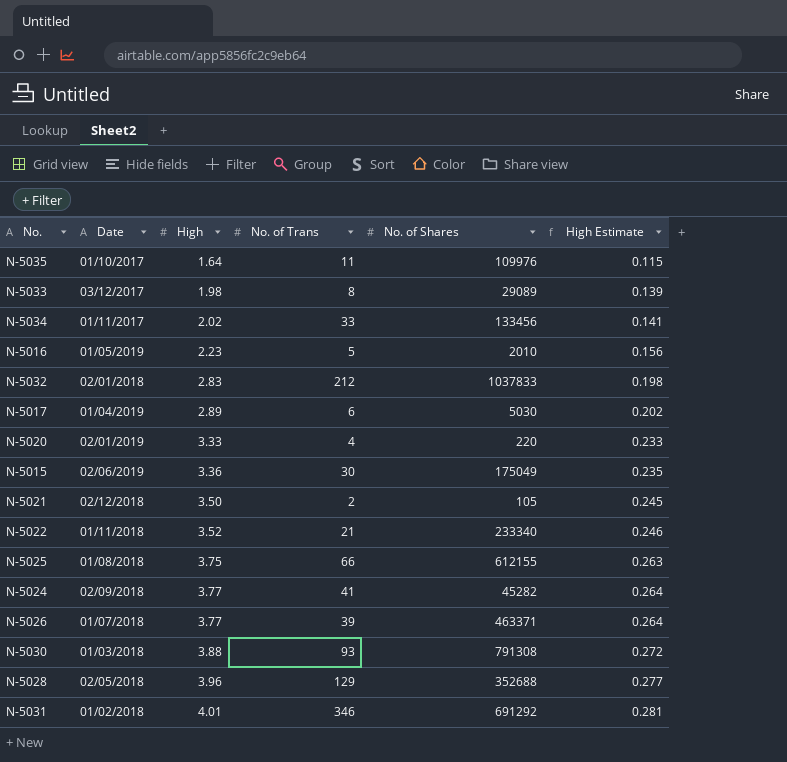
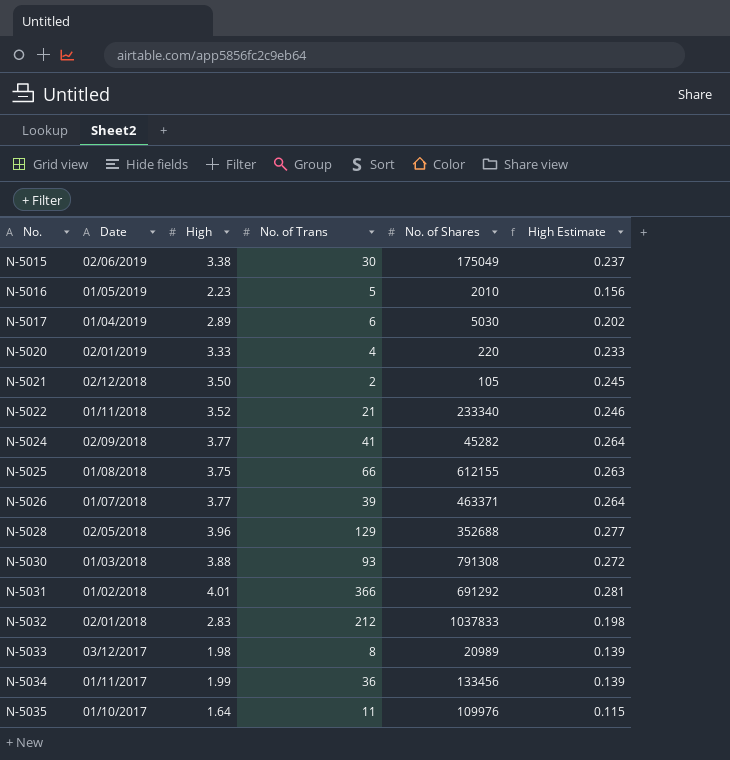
row order: High ascending -> No. ascending
N-5015 | High: 3.36 -> 3.38
N-5015 | High Estimate: 0.235 -> 0.237
N-5031 | No. of Trans: 346 -> 366
N-5033 | No. of Shares: 29089 -> 20989
N-5034 | High: 2.02 -> 1.99
N-5034 | No. of Trans: 33 -> 36
N-5034 | High Estimate: 0.141 -> 0.139

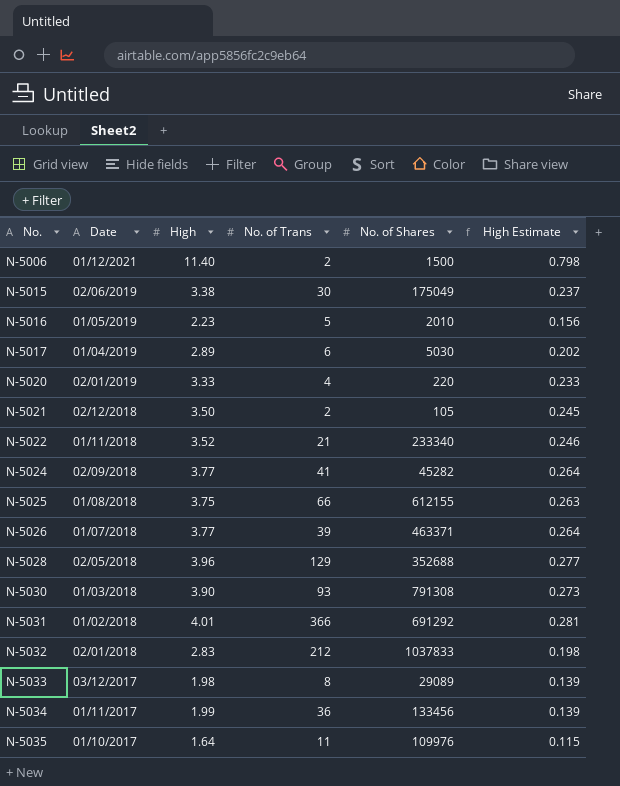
row N-5006: none -> 01/12/2021 | 11.40 | 2 | 1500 | 0.798
N-5030 | High: 3.88 -> 3.90
N-5030 | High Estimate: 0.272 -> 0.273
N-5033 | No. of Shares: 20989 -> 29089

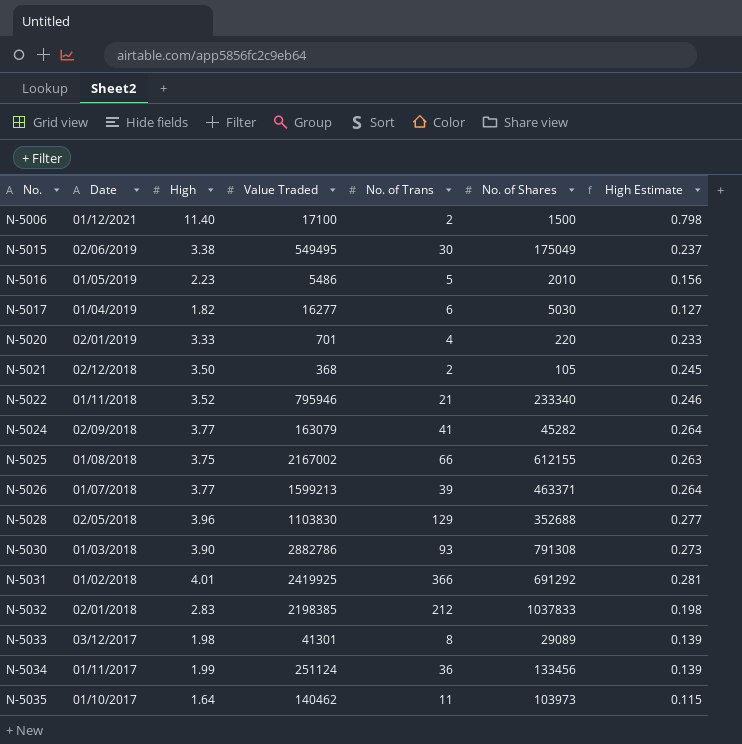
column Value Traded | position: none -> 4
N-5017 | High: 2.89 -> 1.82
N-5017 | High Estimate: 0.202 -> 0.127
N-5035 | No. of Shares: 109976 -> 103973

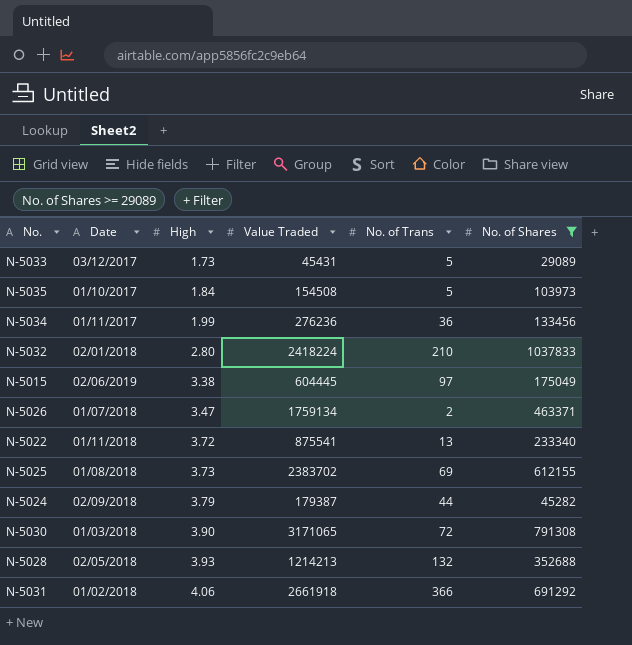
filter: none -> No. of Shares >= 29089
row order: No. ascending -> High ascending
column High Estimate | formula: [High] * 0.07 -> none
N-5033 | High: 1.98 -> 1.73
N-5033 | Value Traded: 41301 -> 45431
N-5033 | No. of Trans: 8 -> 5
N-5035 | High: 1.64 -> 1.84
N-5035 | Value Traded: 140462 -> 154508
N-5035 | No. of Trans: 11 -> 5
N-5034 | Value Traded: 251124 -> 276236
N-5032 | High: 2.83 -> 2.80
N-5032 | Value Traded: 2198385 -> 2418224
N-5032 | No. of Trans: 212 -> 210
N-5015 | Value Traded: 549495 -> 604445
N-5015 | No. of Trans: 30 -> 97
N-5026 | High: 3.77 -> 3.47
N-5026 | Value Traded: 1599213 -> 1759134
N-5026 | No. of Trans: 39 -> 2
N-5022 | High: 3.52 -> 3.72
N-5022 | Value Traded: 795946 -> 875541
N-5022 | No. of Trans: 21 -> 13
N-5025 | High: 3.75 -> 3.73
N-5025 | Value Traded: 2167002 -> 2383702
N-5025 | No. of Trans: 66 -> 69
N-5024 | High: 3.77 -> 3.79
N-5024 | Value Traded: 163079 -> 179387
N-5024 | No. of Trans: 41 -> 44
N-5030 | Value Traded: 2882786 -> 3171065
N-5030 | No. of Trans: 93 -> 72
N-5028 | High: 3.96 -> 3.93
N-5028 | Value Traded: 1103830 -> 1214213
N-5028 | No. of Trans: 129 -> 132
N-5031 | High: 4.01 -> 4.06
N-5031 | Value Traded: 2419925 -> 2661918

